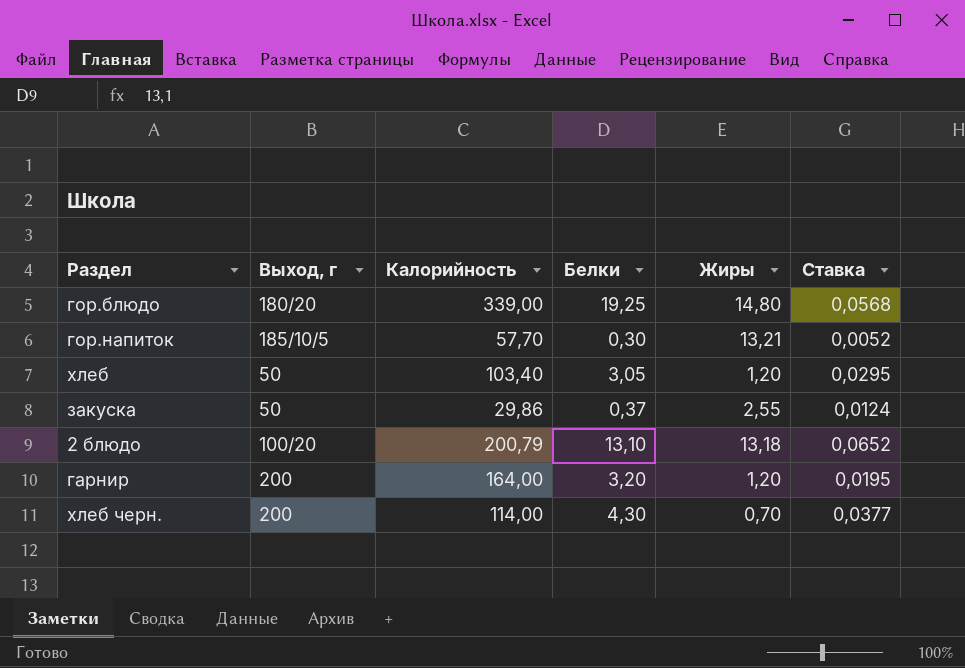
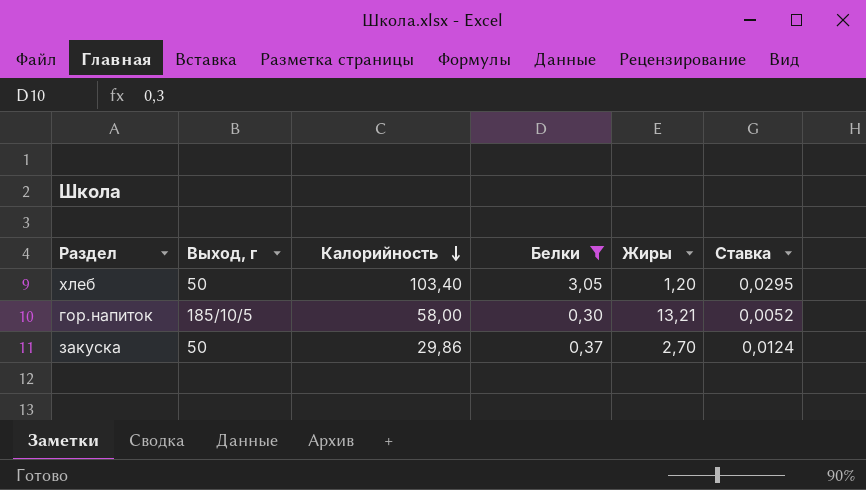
filter: none -> Белки <= 3,05
row order: none -> Калорийность descending
гор.напиток | Калорийность: 57,70 -> 58,00
закуска | Жиры: 2,55 -> 2,70

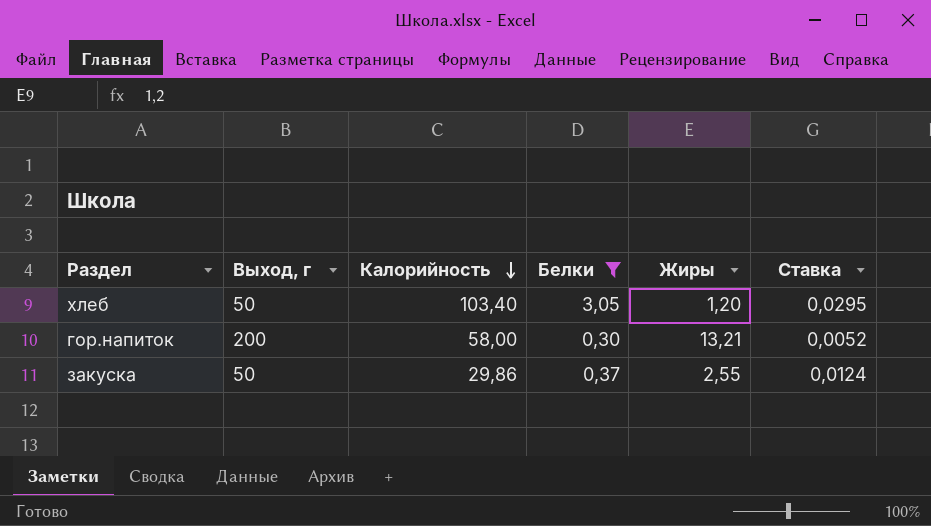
гор.напиток | Выход, г: 185/10/5 -> 200
закуска | Жиры: 2,70 -> 2,55

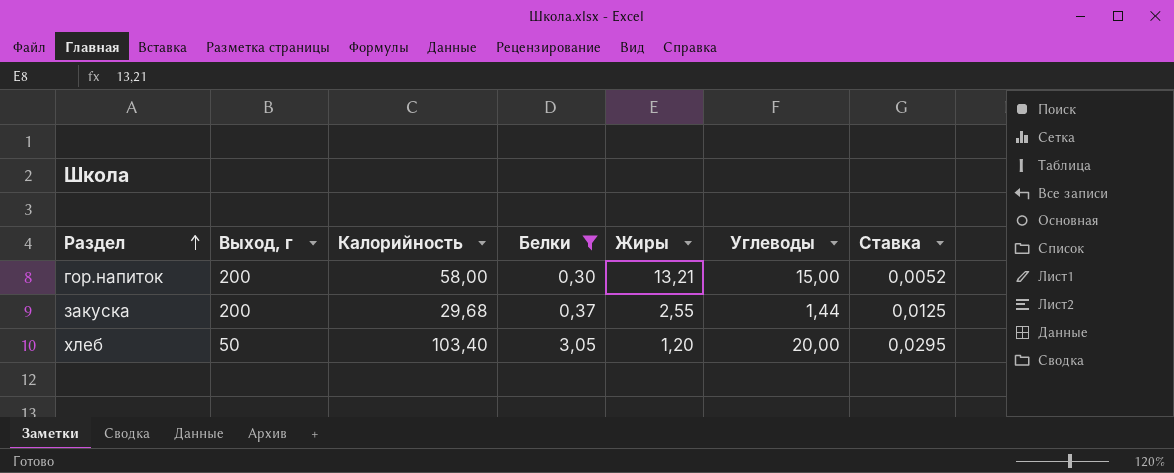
row order: Калорийность descending -> Раздел ascending
column Углеводы | position: none -> 6
закуска | Выход, г: 50 -> 200
закуска | Калорийность: 29,86 -> 29,68
закуска | Ставка: 0,0124 -> 0,0125

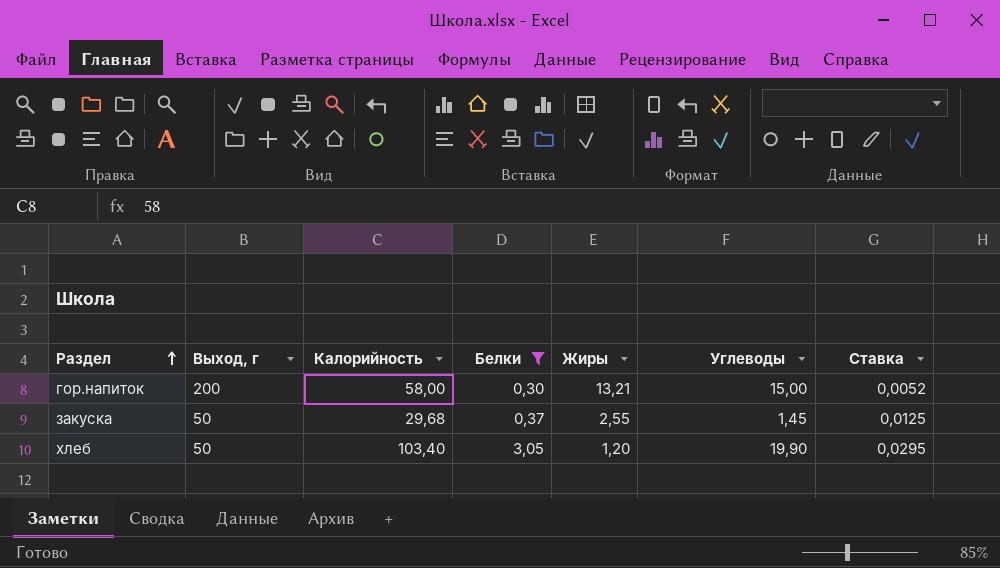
закуска | Выход, г: 200 -> 50
закуска | Углеводы: 1,44 -> 1,45
хлеб | Углеводы: 20,00 -> 19,90

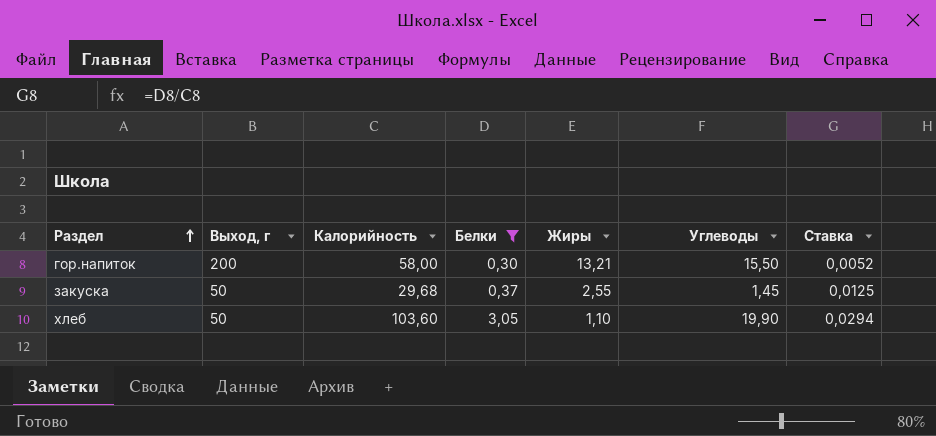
гор.напиток | Углеводы: 15,00 -> 15,50
хлеб | Калорийность: 103,40 -> 103,60
хлеб | Жиры: 1,20 -> 1,10
хлеб | Ставка: 0,0295 -> 0,0294

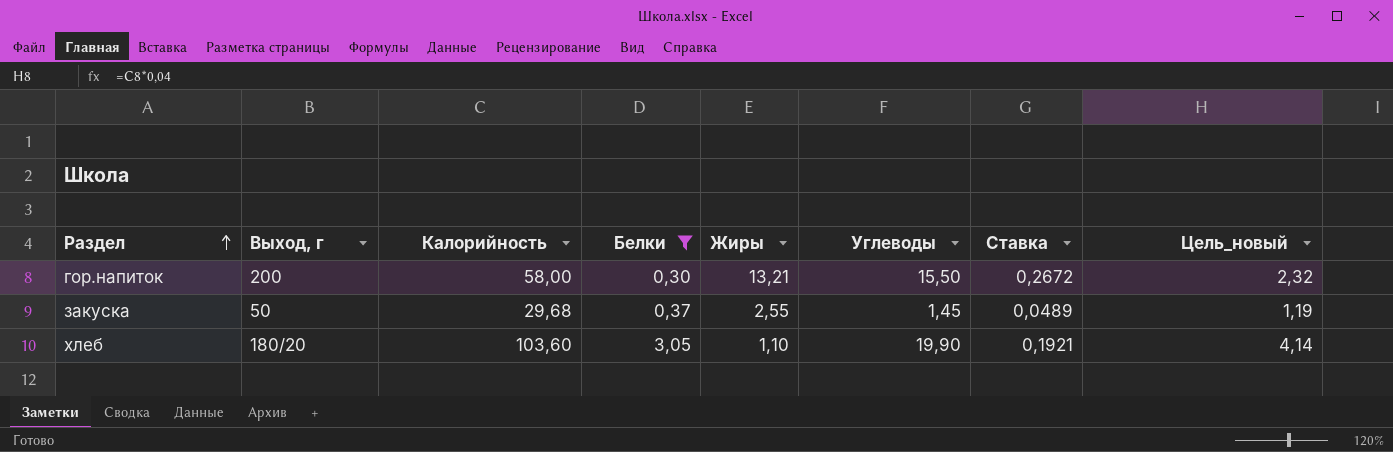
column Ставка | formula: [Белки] / [Калорийность] -> [Углеводы] / [Калорийность]
column Цель_новый | formula: none -> [Калорийность] * 0,04
хлеб | Выход, г: 50 -> 180/20

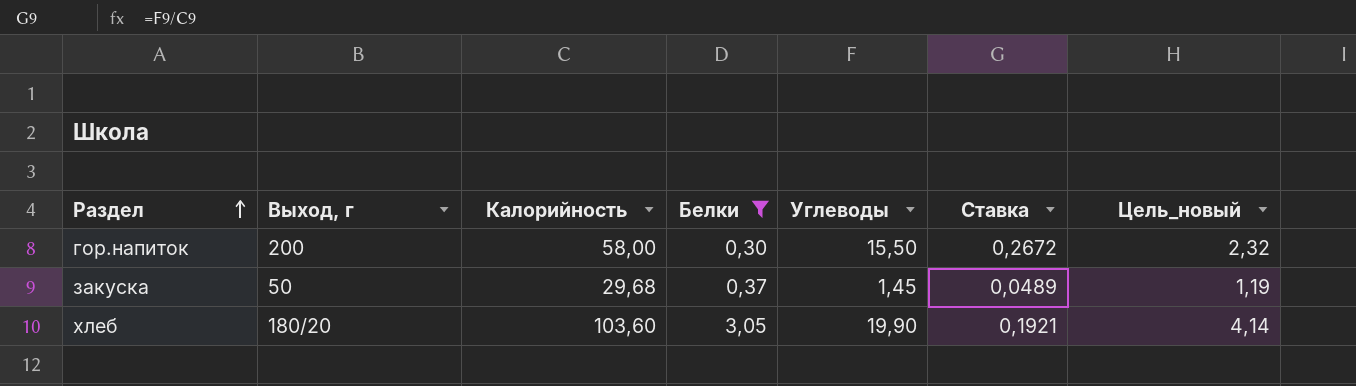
column Жиры | position: 5 -> none

